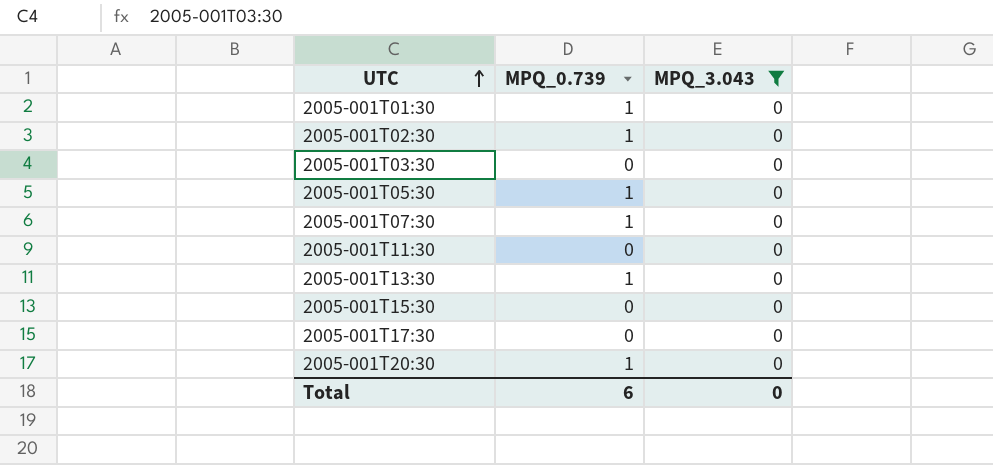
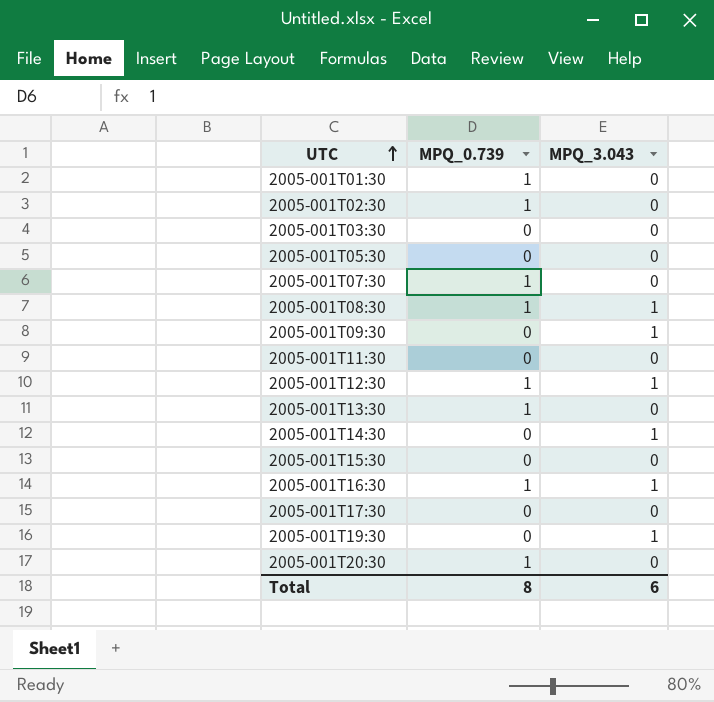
filter: MPQ_3.043 = 0 -> none
2005-001T05:30 | MPQ_0.739: 1 -> 0
Total | MPQ_0.739: 6 -> 8
Total | MPQ_3.043: 0 -> 6

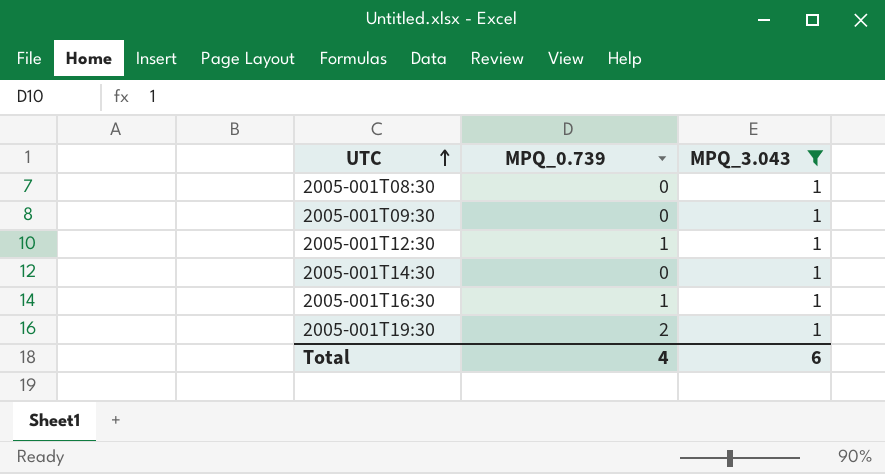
filter: none -> MPQ_3.043 = 1
2005-001T08:30 | MPQ_0.739: 1 -> 0
2005-001T19:30 | MPQ_0.739: 0 -> 2
Total | MPQ_0.739: 8 -> 4

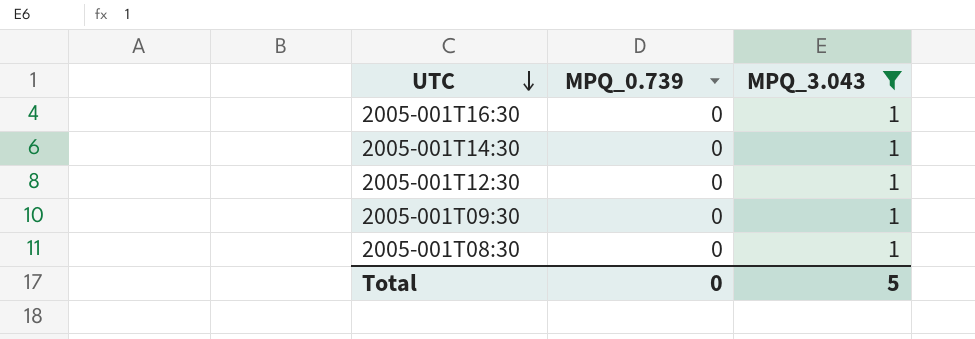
row order: UTC ascending -> UTC descending
row 2005-001T19:30: 2 | 1 -> none
2005-001T16:30 | MPQ_0.739: 1 -> 0
2005-001T12:30 | MPQ_0.739: 1 -> 0
Total | MPQ_0.739: 4 -> 0
Total | MPQ_3.043: 6 -> 5

